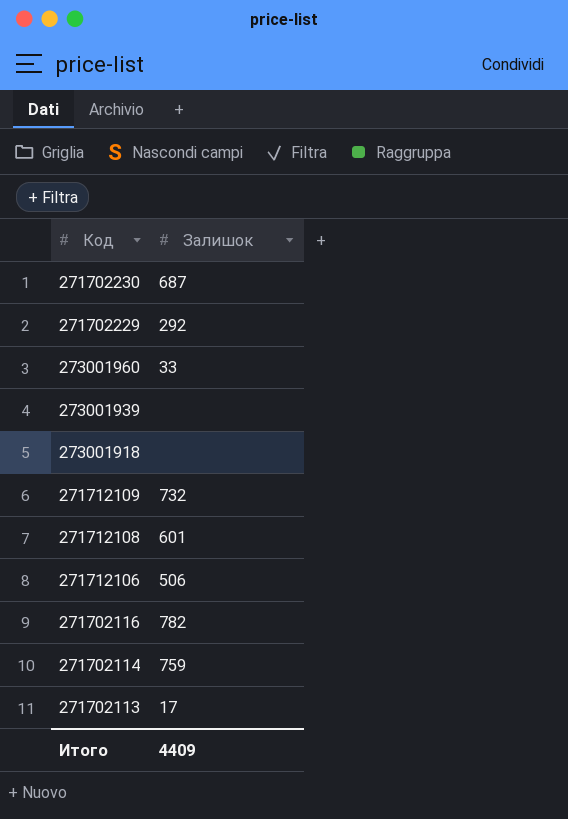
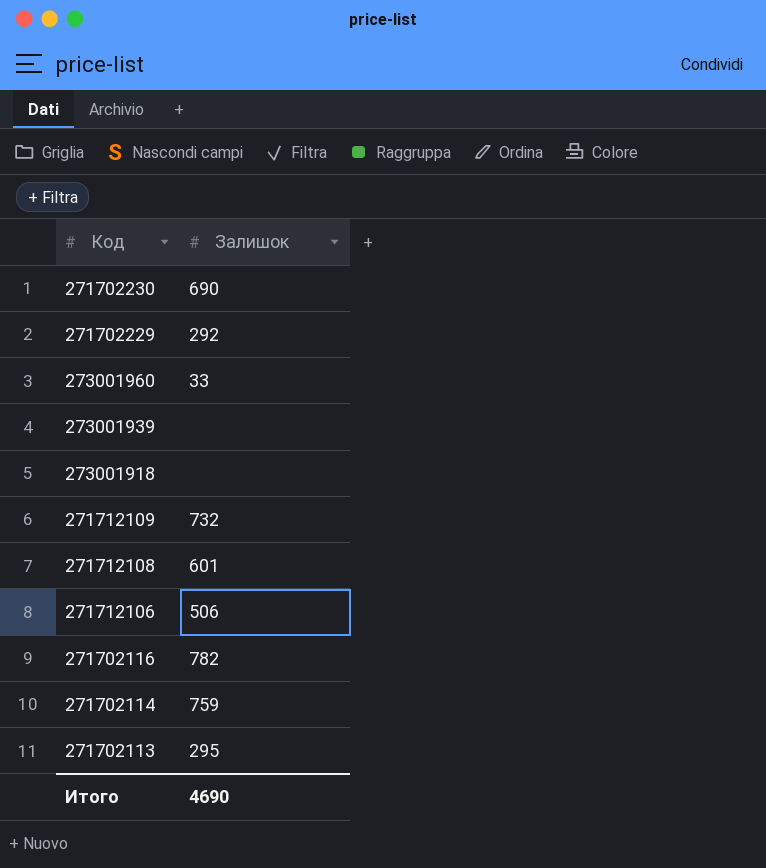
271702230 | Залишок: 687 -> 690
271702113 | Залишок: 17 -> 295
Итого | Залишок: 4409 -> 4690

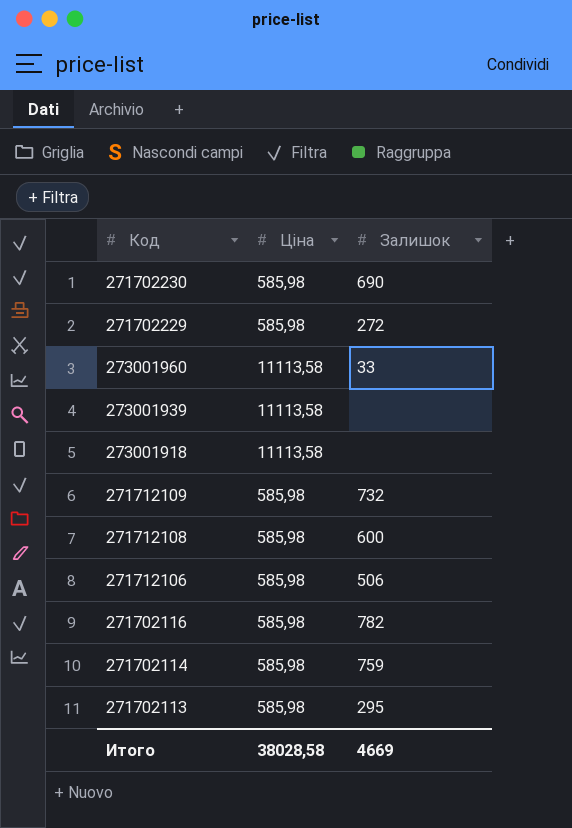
column Ціна | position: none -> 2
271702229 | Залишок: 292 -> 272
271712108 | Залишок: 601 -> 600
Итого | Залишок: 4690 -> 4669

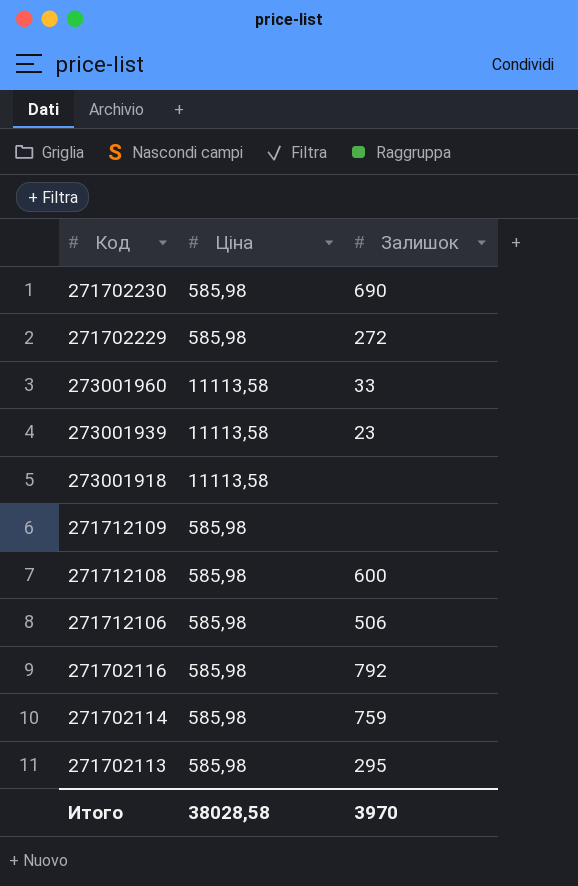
273001939 | Залишок: none -> 23
271712109 | Залишок: 732 -> none
271702116 | Залишок: 782 -> 792
Итого | Залишок: 4669 -> 3970

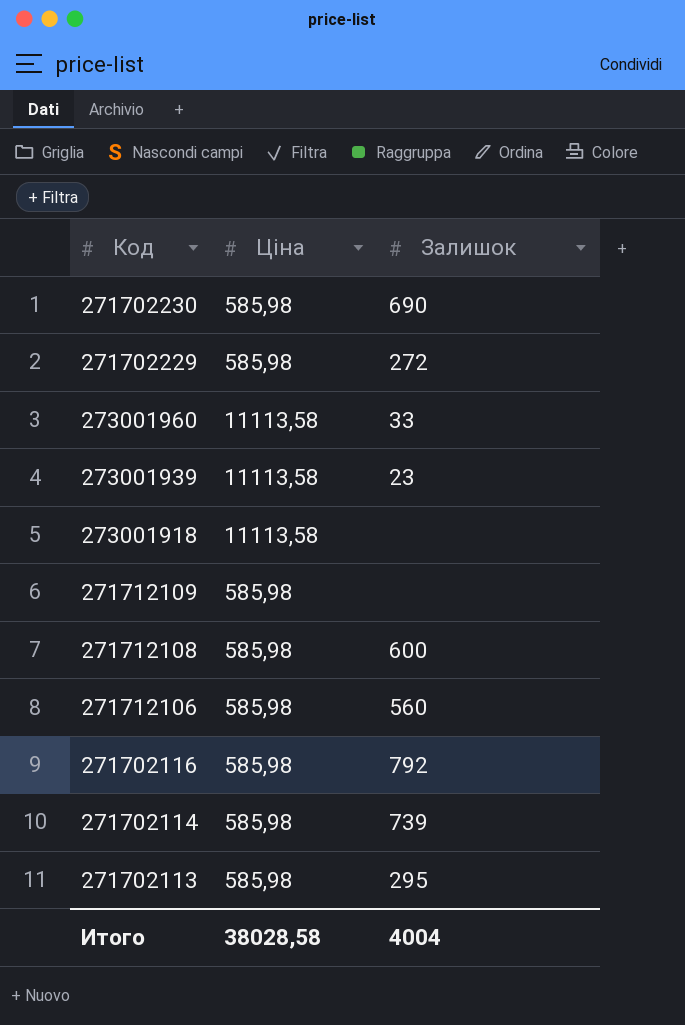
271712106 | Залишок: 506 -> 560
271702114 | Залишок: 759 -> 739
Итого | Залишок: 3970 -> 4004

